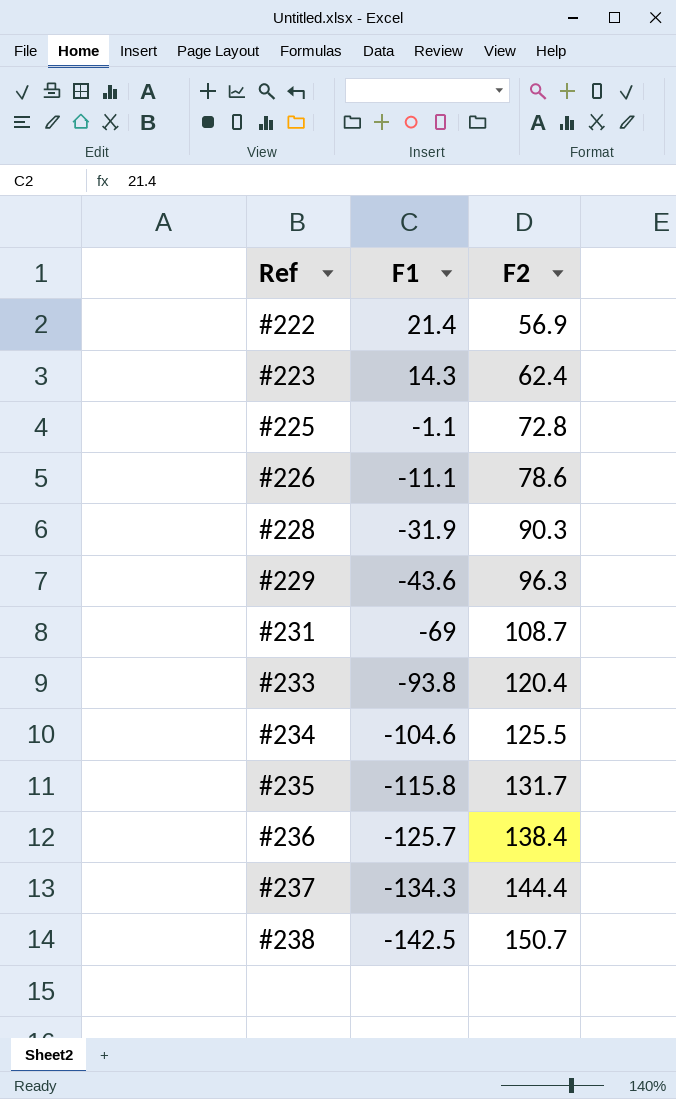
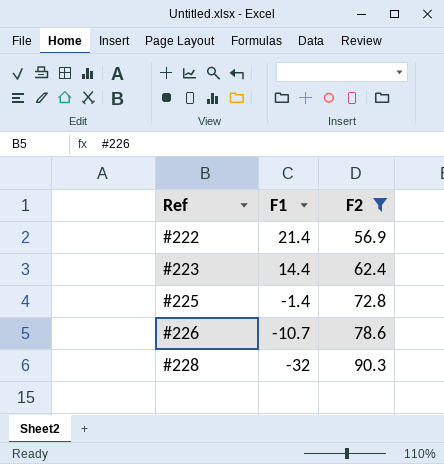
filter: none -> F2 <= 90.3
#223 | F1: 14.3 -> 14.4
#225 | F1: -1.1 -> -1.4
#226 | F1: -11.1 -> -10.7
#228 | F1: -31.9 -> -32

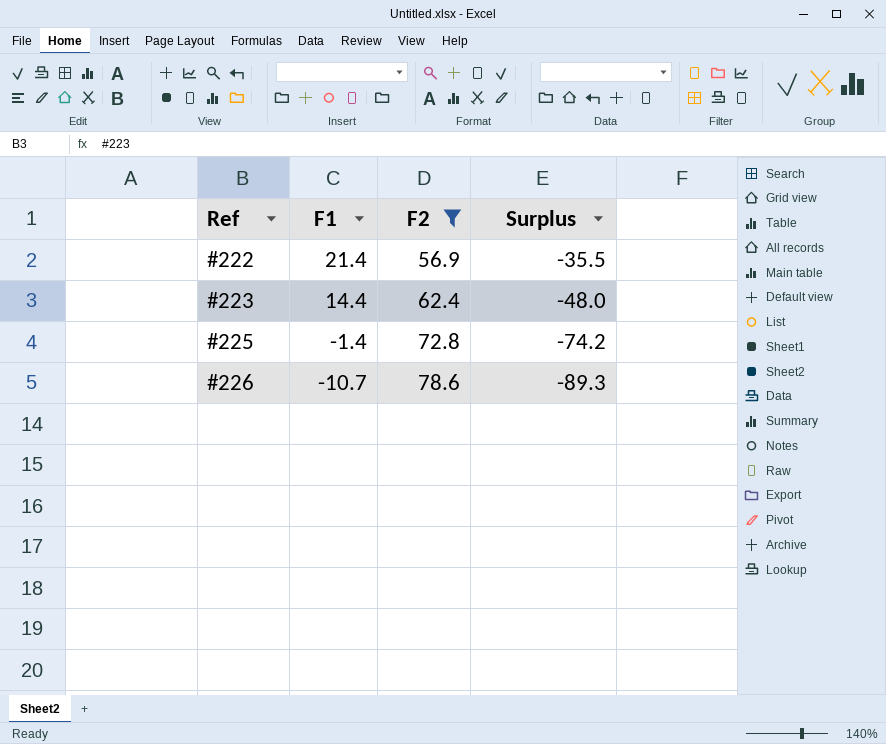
column Surplus | formula: none -> [F1] - [F2]
row #228: -32 | 90.3 -> none

